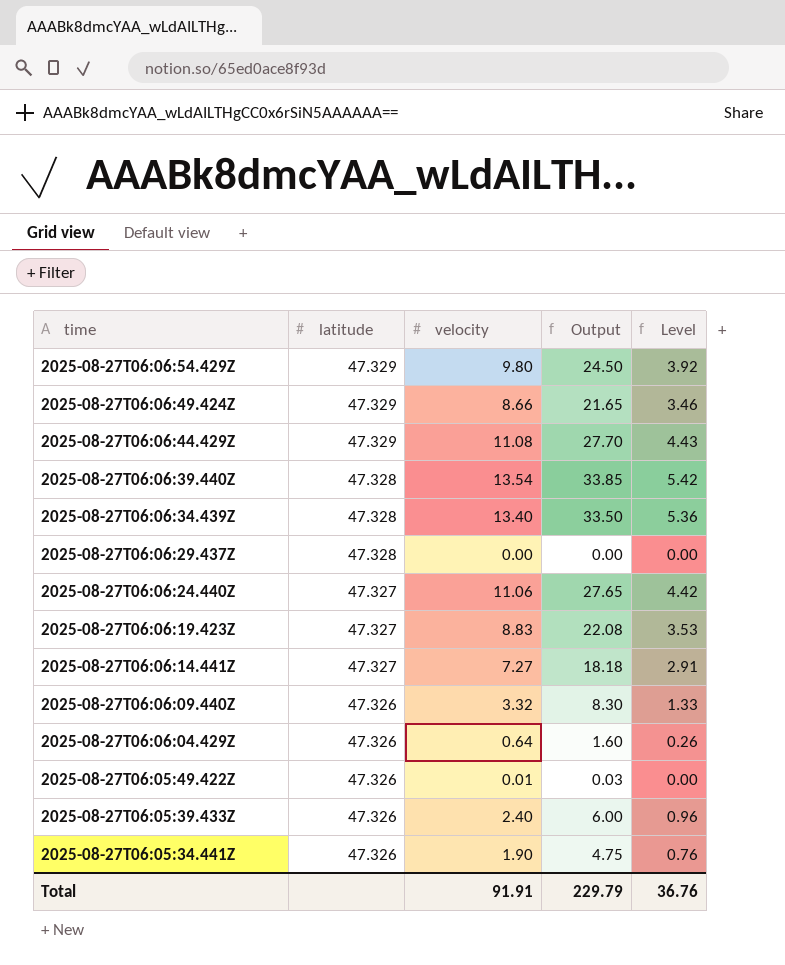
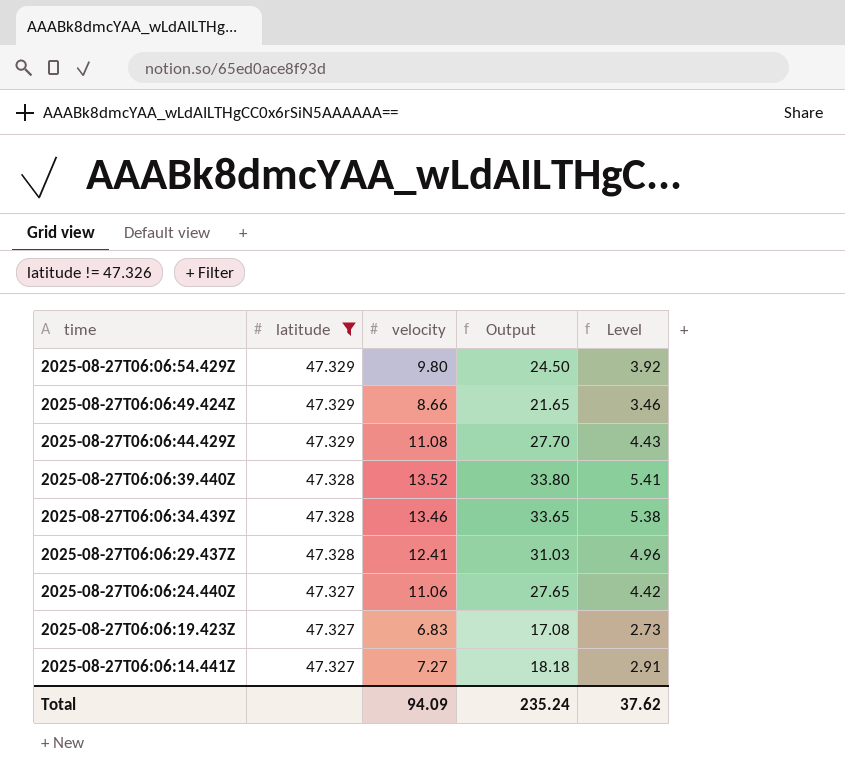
filter: none -> latitude != 47.326
2025-08-27T06:06:39.440Z | velocity: 13.54 -> 13.52
2025-08-27T06:06:39.440Z | Output: 33.85 -> 33.80
2025-08-27T06:06:39.440Z | Level: 5.42 -> 5.41
2025-08-27T06:06:34.439Z | velocity: 13.40 -> 13.46
2025-08-27T06:06:34.439Z | Output: 33.50 -> 33.65
2025-08-27T06:06:34.439Z | Level: 5.36 -> 5.38
2025-08-27T06:06:29.437Z | velocity: 0.00 -> 12.41
2025-08-27T06:06:29.437Z | Output: 0.00 -> 31.03
2025-08-27T06:06:29.437Z | Level: 0.00 -> 4.96
2025-08-27T06:06:19.423Z | velocity: 8.83 -> 6.83
2025-08-27T06:06:19.423Z | Output: 22.08 -> 17.08
2025-08-27T06:06:19.423Z | Level: 3.53 -> 2.73
Total | velocity: 91.91 -> 94.09
Total | Output: 229.79 -> 235.24
Total | Level: 36.76 -> 37.62

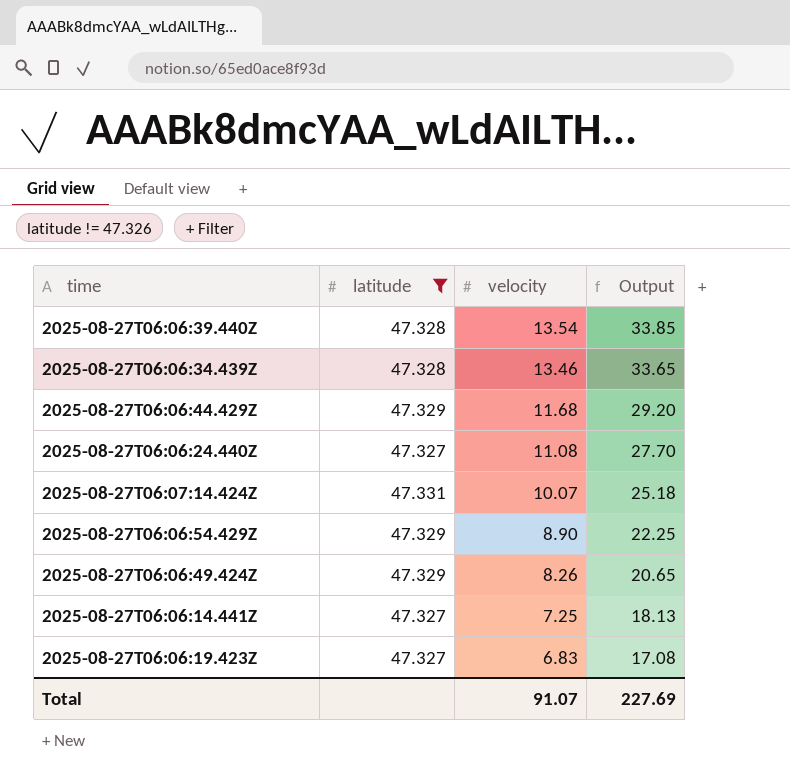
row order: time descending -> velocity descending
column Level | formula: [velocity] * 0.4 -> none
row 2025-08-27T06:06:29.437Z: 47.328 | 12.41 | 31.03 | 4.96 -> none
2025-08-27T06:06:39.440Z | velocity: 13.52 -> 13.54
2025-08-27T06:06:39.440Z | Output: 33.80 -> 33.85
2025-08-27T06:06:44.429Z | velocity: 11.08 -> 11.68
2025-08-27T06:06:44.429Z | Output: 27.70 -> 29.20
2025-08-27T06:06:24.440Z | velocity: 11.06 -> 11.08
2025-08-27T06:06:24.440Z | Output: 27.65 -> 27.70
row 2025-08-27T06:07:14.424Z: none -> 47.331 | 10.07 | 25.18
2025-08-27T06:06:54.429Z | velocity: 9.80 -> 8.90
2025-08-27T06:06:54.429Z | Output: 24.50 -> 22.25
2025-08-27T06:06:49.424Z | velocity: 8.66 -> 8.26
2025-08-27T06:06:49.424Z | Output: 21.65 -> 20.65
2025-08-27T06:06:14.441Z | velocity: 7.27 -> 7.25
2025-08-27T06:06:14.441Z | Output: 18.18 -> 18.13
Total | velocity: 94.09 -> 91.07
Total | Output: 235.24 -> 227.69

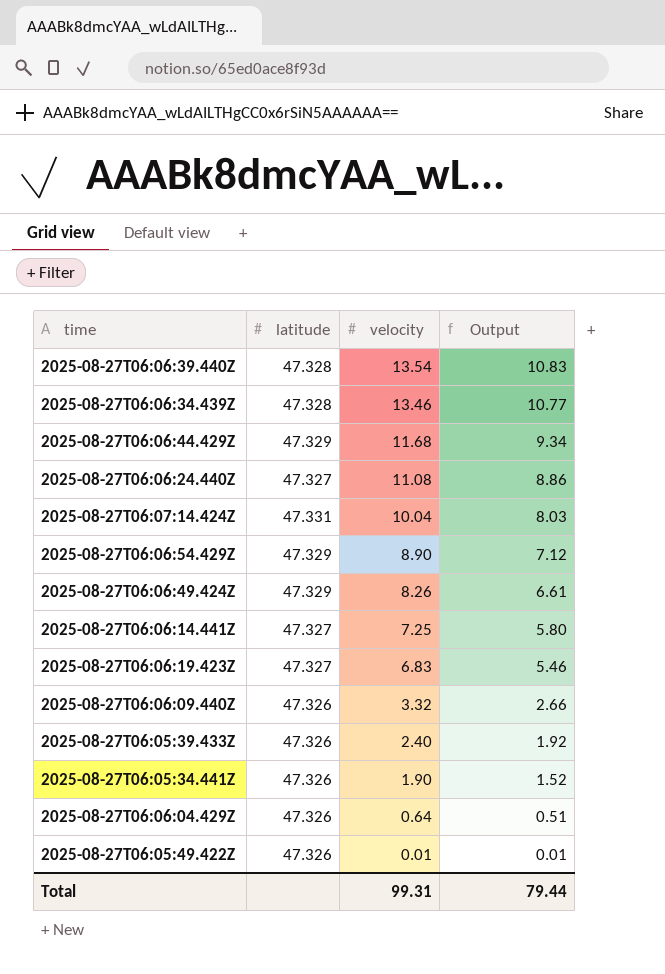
filter: latitude != 47.326 -> none
column Output | formula: [velocity] * 2.5 -> [velocity] * 0.8
2025-08-27T06:07:14.424Z | velocity: 10.07 -> 10.04
Total | velocity: 91.07 -> 99.31
Total | Output: 227.69 -> 79.44

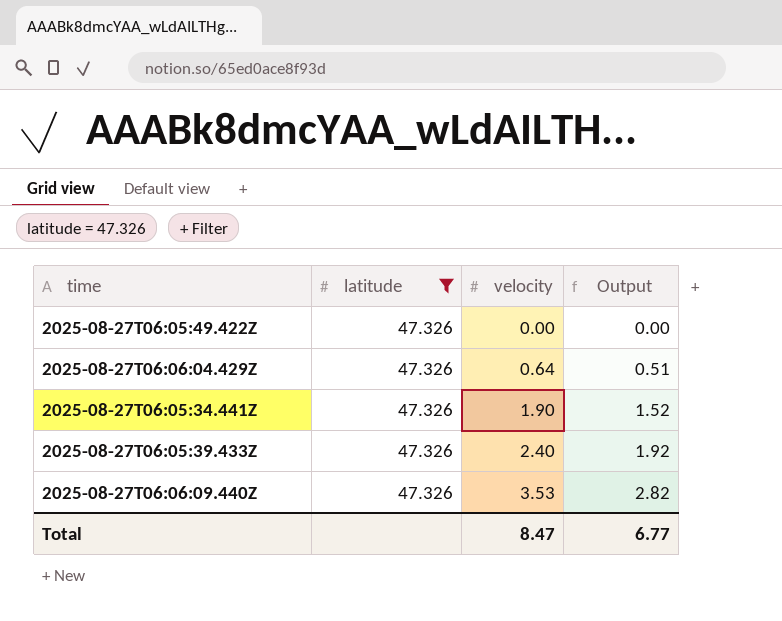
filter: none -> latitude = 47.326
row order: velocity descending -> velocity ascending
2025-08-27T06:05:49.422Z | velocity: 0.01 -> 0.00
2025-08-27T06:05:49.422Z | Output: 0.01 -> 0.00
2025-08-27T06:06:09.440Z | velocity: 3.32 -> 3.53
2025-08-27T06:06:09.440Z | Output: 2.66 -> 2.82
Total | velocity: 99.31 -> 8.47
Total | Output: 79.44 -> 6.77

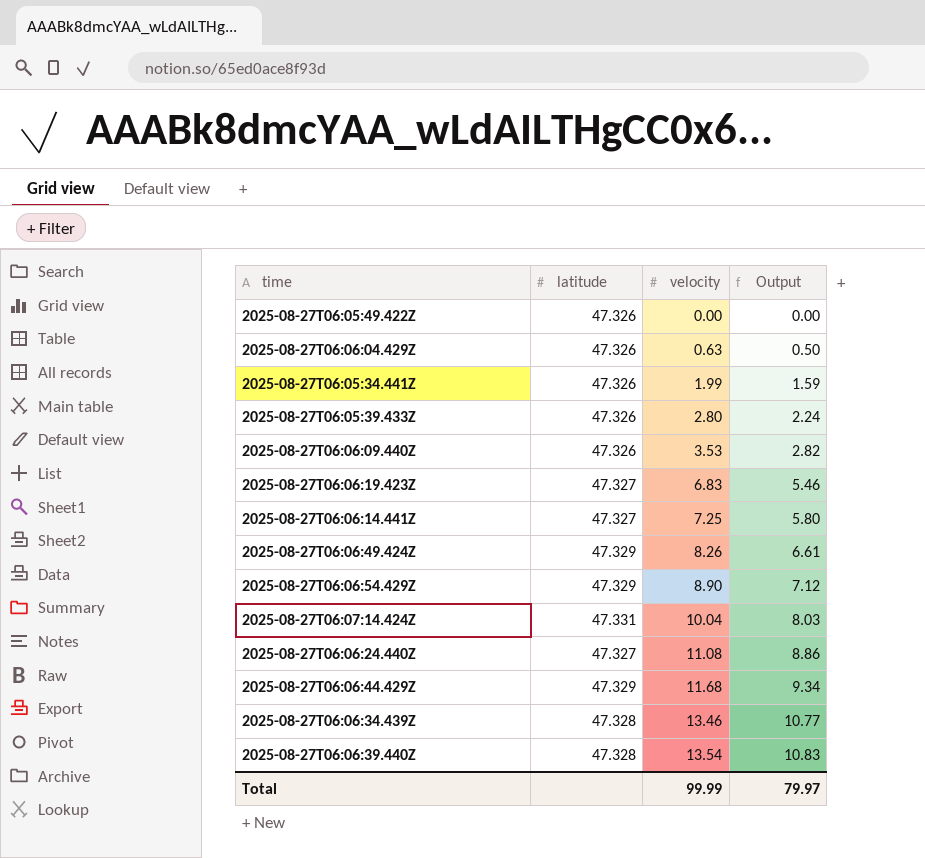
filter: latitude = 47.326 -> none
2025-08-27T06:06:04.429Z | velocity: 0.64 -> 0.63
2025-08-27T06:06:04.429Z | Output: 0.51 -> 0.50
2025-08-27T06:05:34.441Z | velocity: 1.90 -> 1.99
2025-08-27T06:05:34.441Z | Output: 1.52 -> 1.59
2025-08-27T06:05:39.433Z | velocity: 2.40 -> 2.80
2025-08-27T06:05:39.433Z | Output: 1.92 -> 2.24
Total | velocity: 8.47 -> 99.99
Total | Output: 6.77 -> 79.97

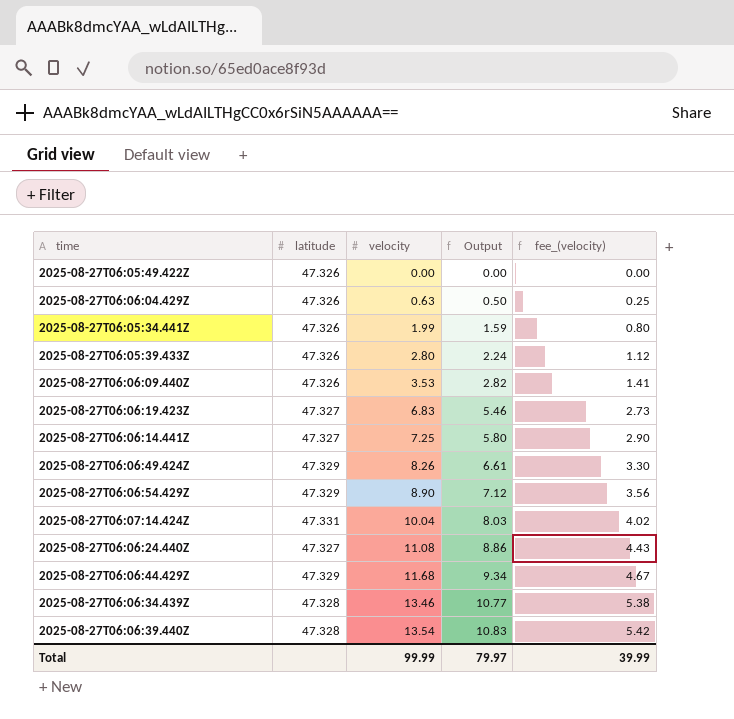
column fee_(velocity) | formula: none -> [velocity] * 0.4

